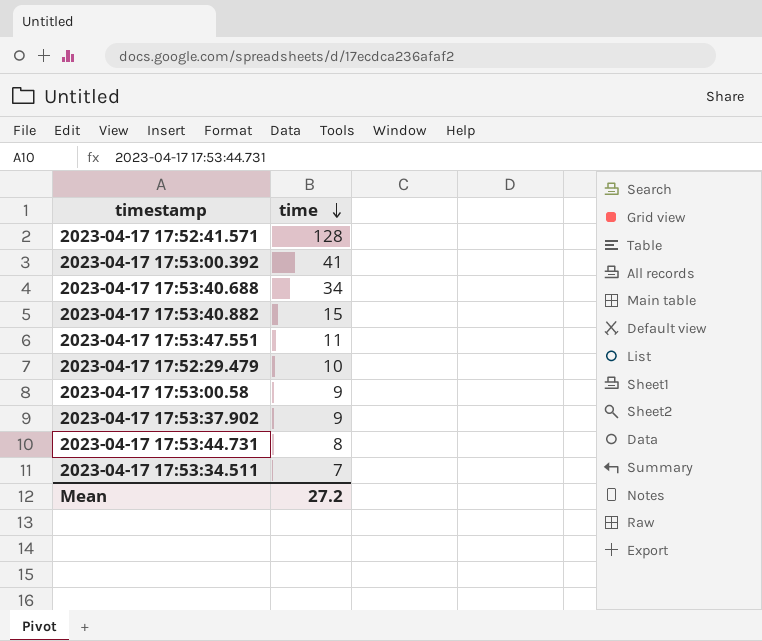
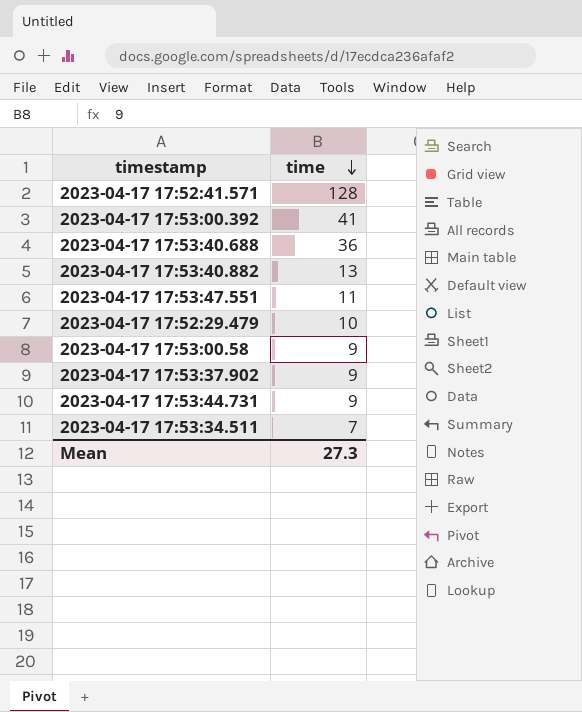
2023-04-17 17:53:40.688 | time: 34 -> 36
2023-04-17 17:53:40.882 | time: 15 -> 13
2023-04-17 17:53:44.731 | time: 8 -> 9
Mean | time: 27.2 -> 27.3

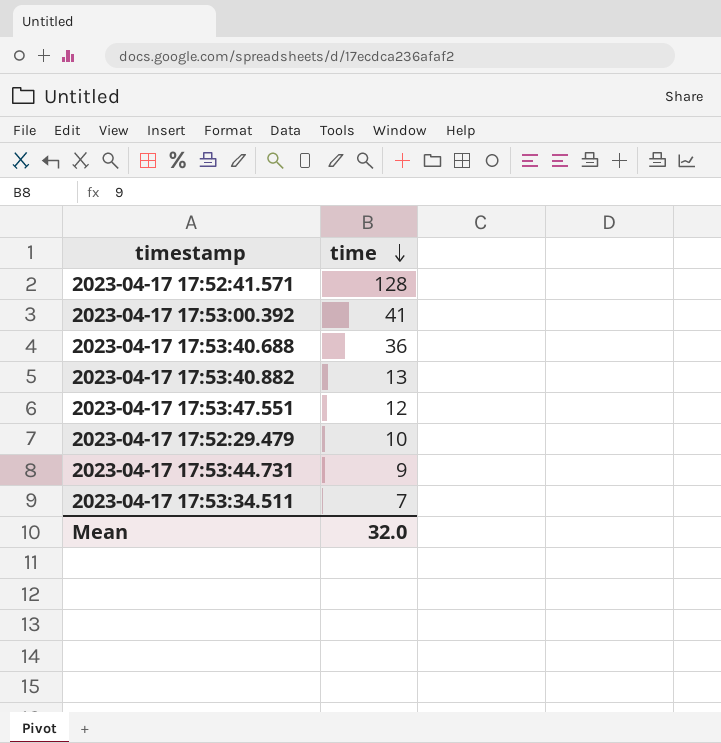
row 2023-04-17 17:53:00.58: 9 -> none
row 2023-04-17 17:53:37.902: 9 -> none
2023-04-17 17:53:47.551 | time: 11 -> 12
Mean | time: 27.3 -> 32.0

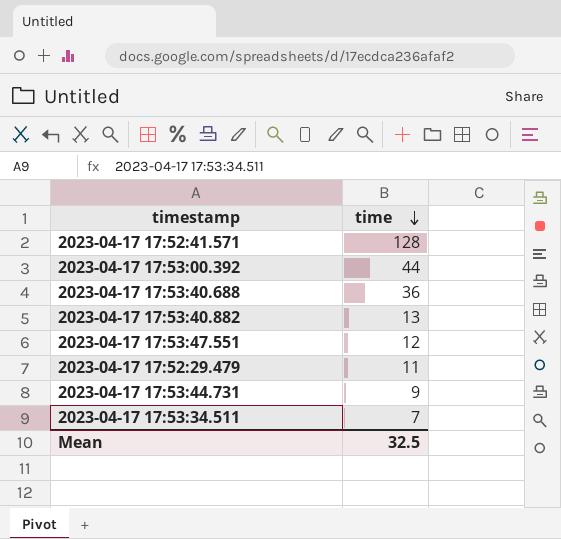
2023-04-17 17:53:00.392 | time: 41 -> 44
2023-04-17 17:52:29.479 | time: 10 -> 11
Mean | time: 32.0 -> 32.5

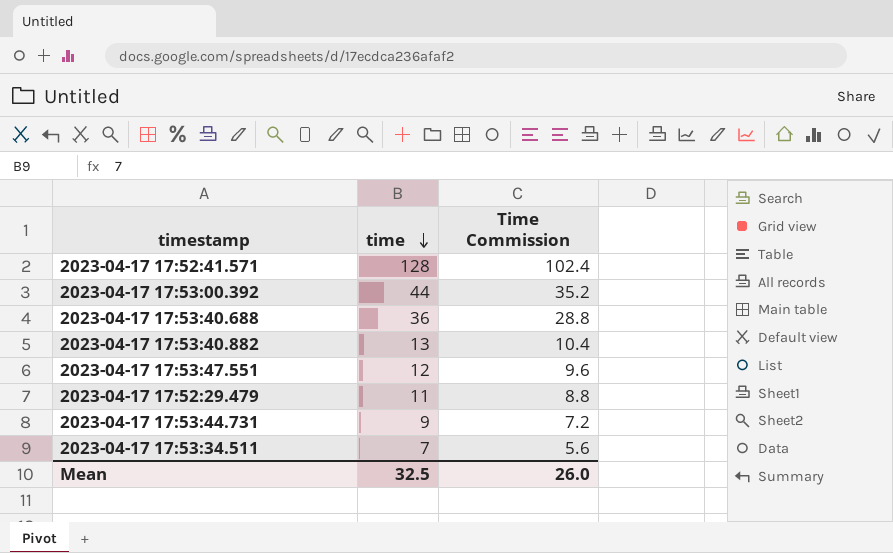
column Time Commission | formula: none -> [time] * 0.8

